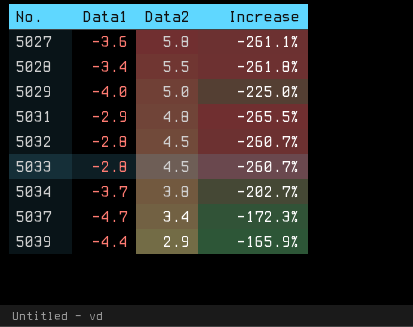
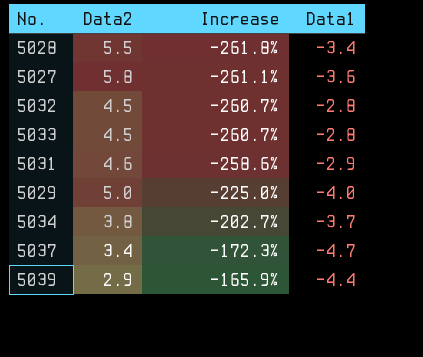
row order: No. ascending -> Increase ascending
column Data1 | position: 2 -> 4
5031 | Data2: 4.8 -> 4.6
5031 | Increase: -265.5% -> -258.6%

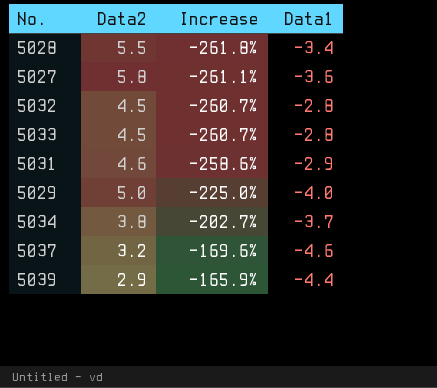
5037 | Data2: 3.4 -> 3.2
5037 | Increase: -172.3% -> -169.6%
5037 | Data1: -4.7 -> -4.6

